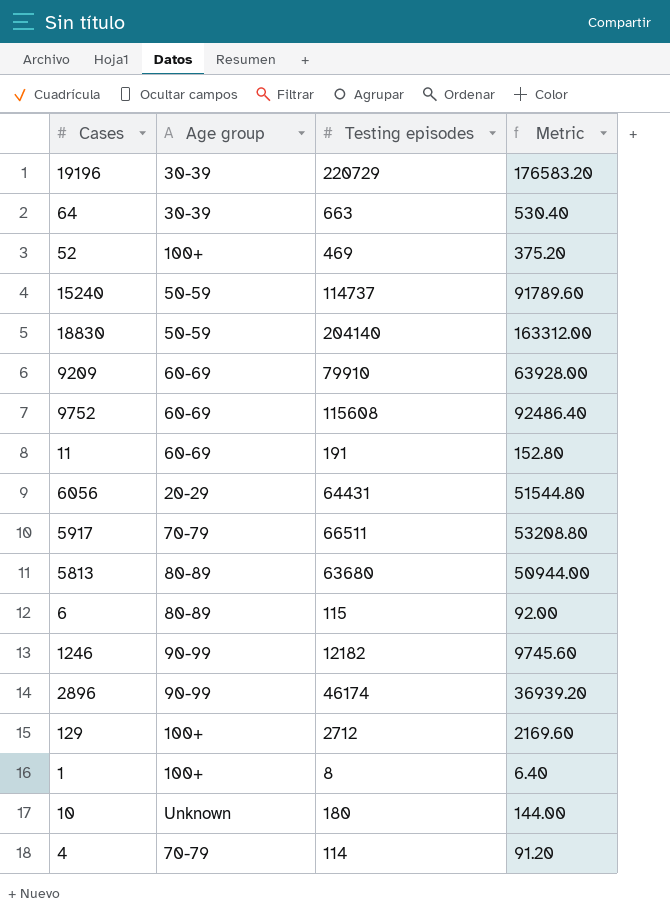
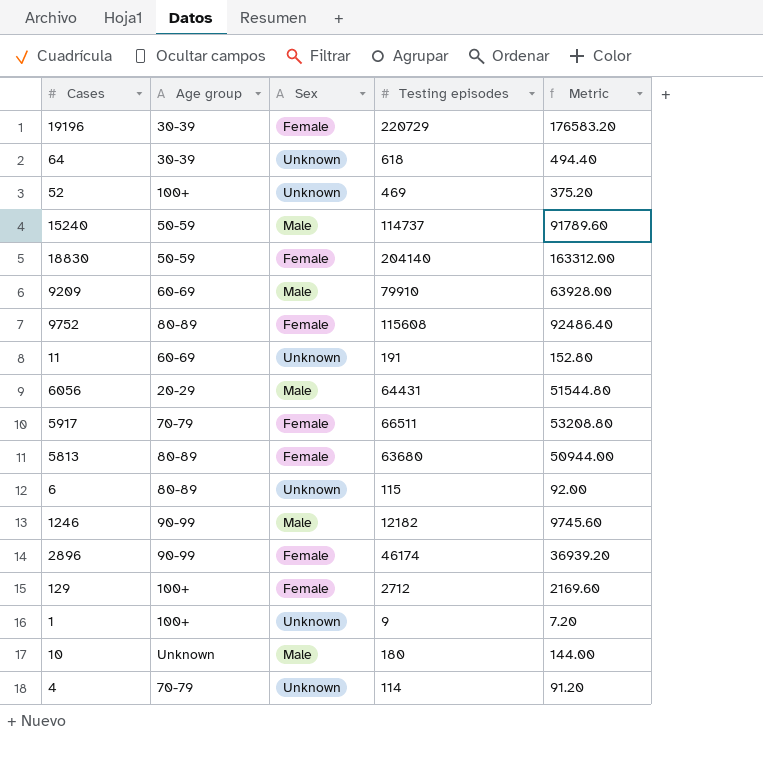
column Sex | position: none -> 3
64 | Testing episodes: 663 -> 618
64 | Metric: 530.40 -> 494.40
9752 | Age group: 60-69 -> 80-89
1 | Testing episodes: 8 -> 9
1 | Metric: 6.40 -> 7.20

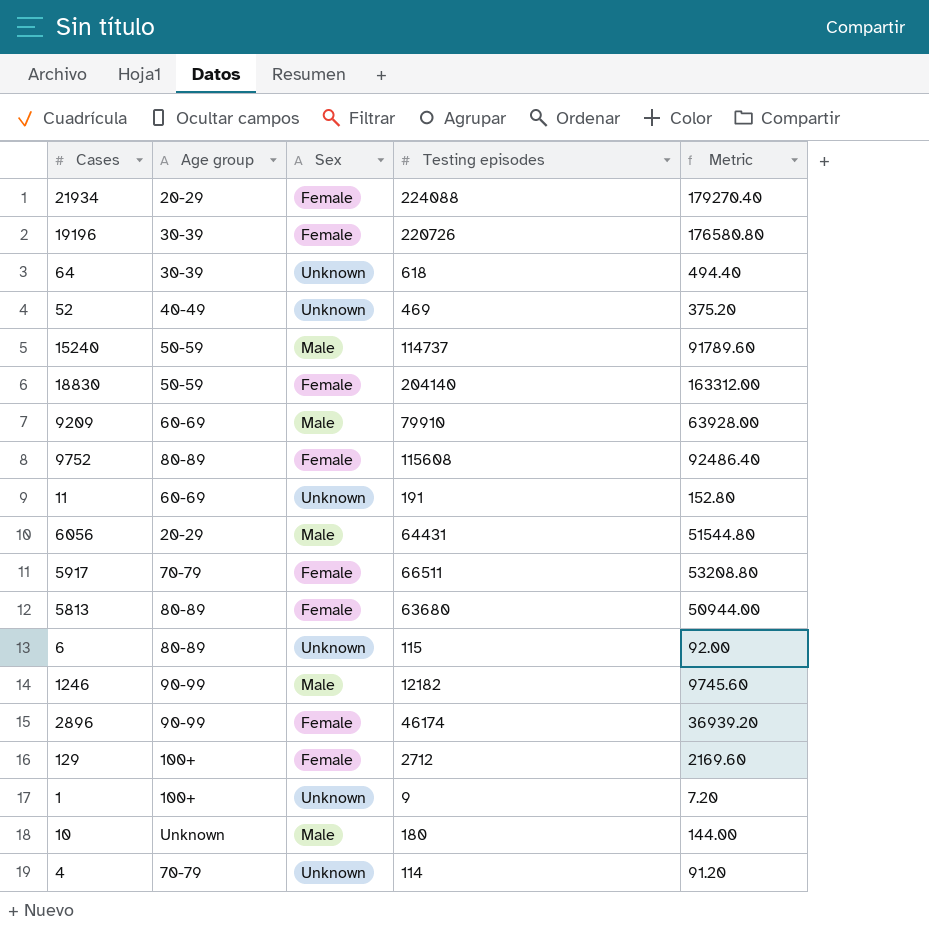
row 21934: none -> 20-29 | Female | 224088 | 179270.40
19196 | Testing episodes: 220729 -> 220726
19196 | Metric: 176583.20 -> 176580.80
52 | Age group: 100+ -> 40-49

